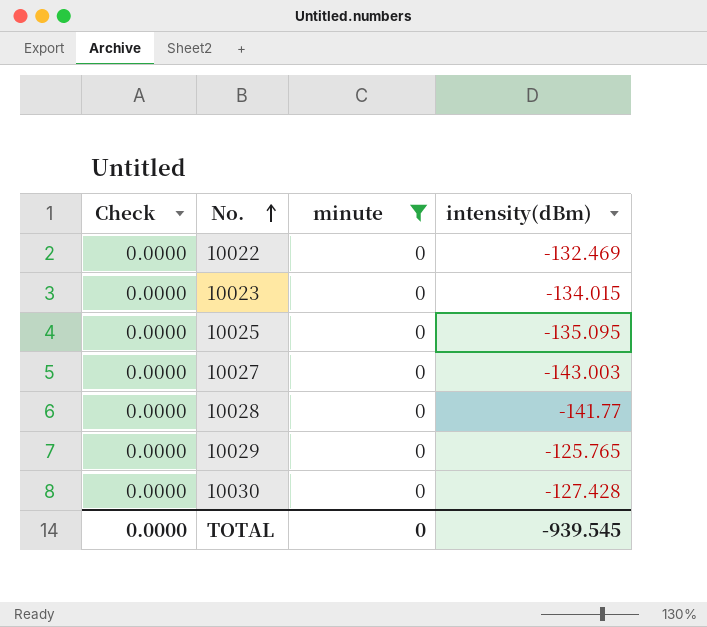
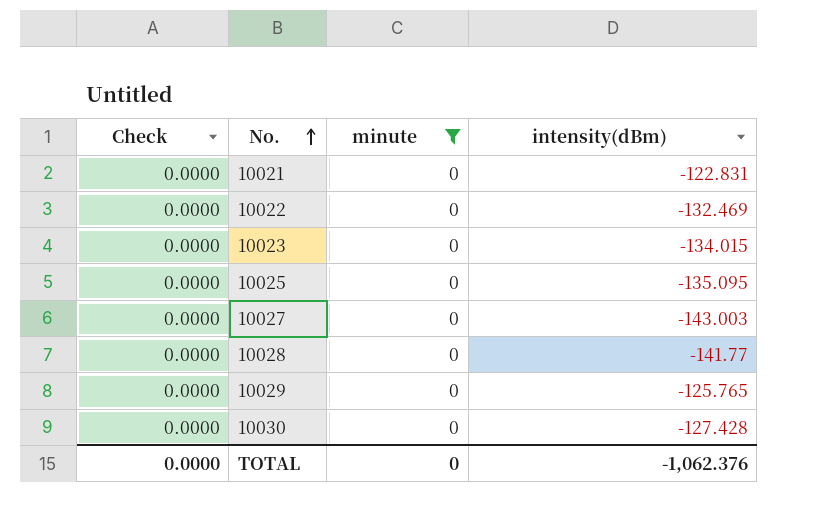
row 10021: none -> 0.0000 | 0 | -122.831
TOTAL | intensity(dBm): -939.545 -> -1,062.376

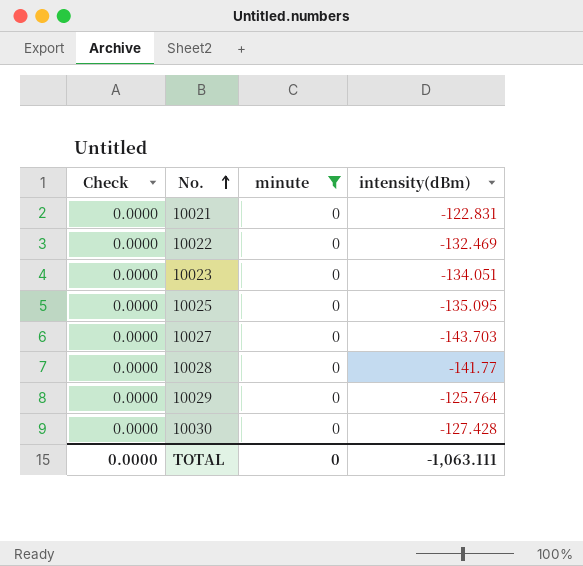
10023 | intensity(dBm): -134.015 -> -134.051
10027 | intensity(dBm): -143.003 -> -143.703
10029 | intensity(dBm): -125.765 -> -125.764
TOTAL | intensity(dBm): -1,062.376 -> -1,063.111

